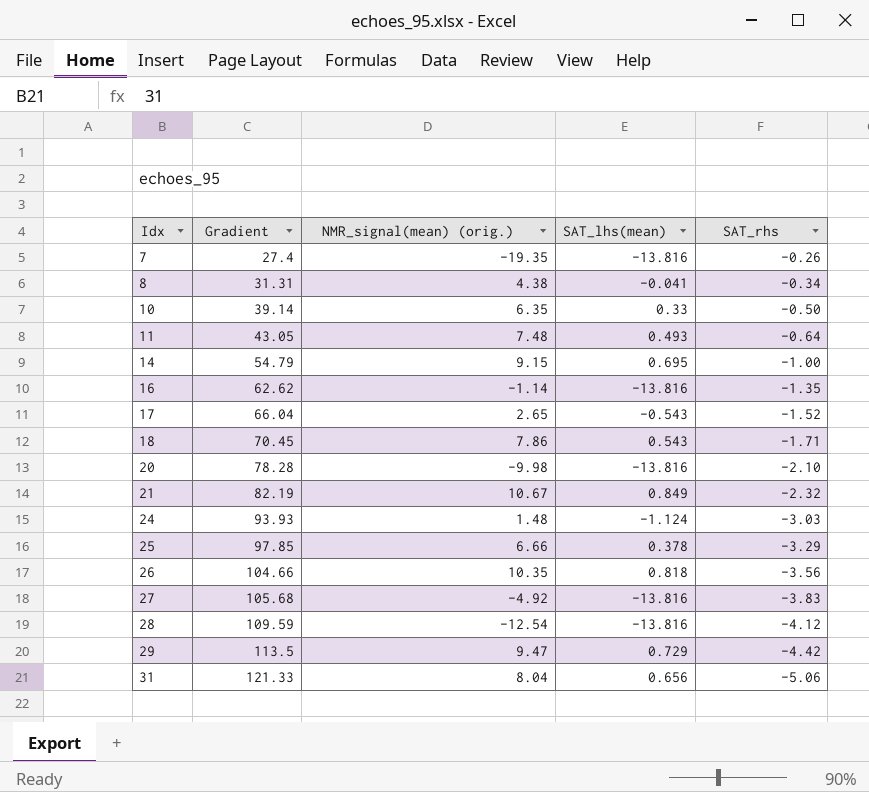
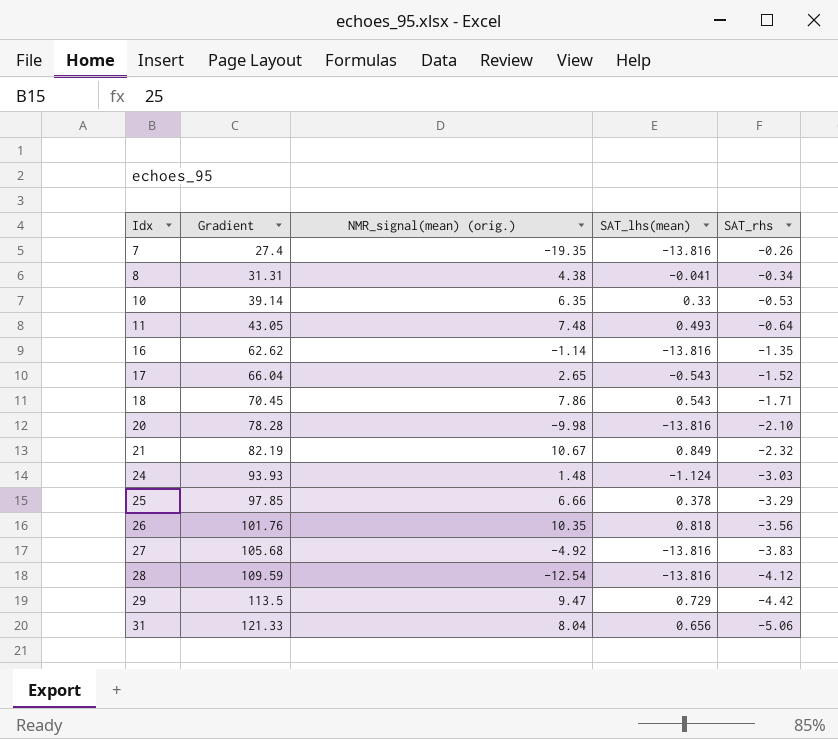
row 14: 54.79 | 9.15 | 0.695 | -1.00 -> none
10 | SAT_rhs: -0.50 -> -0.53
26 | Gradient: 104.66 -> 101.76

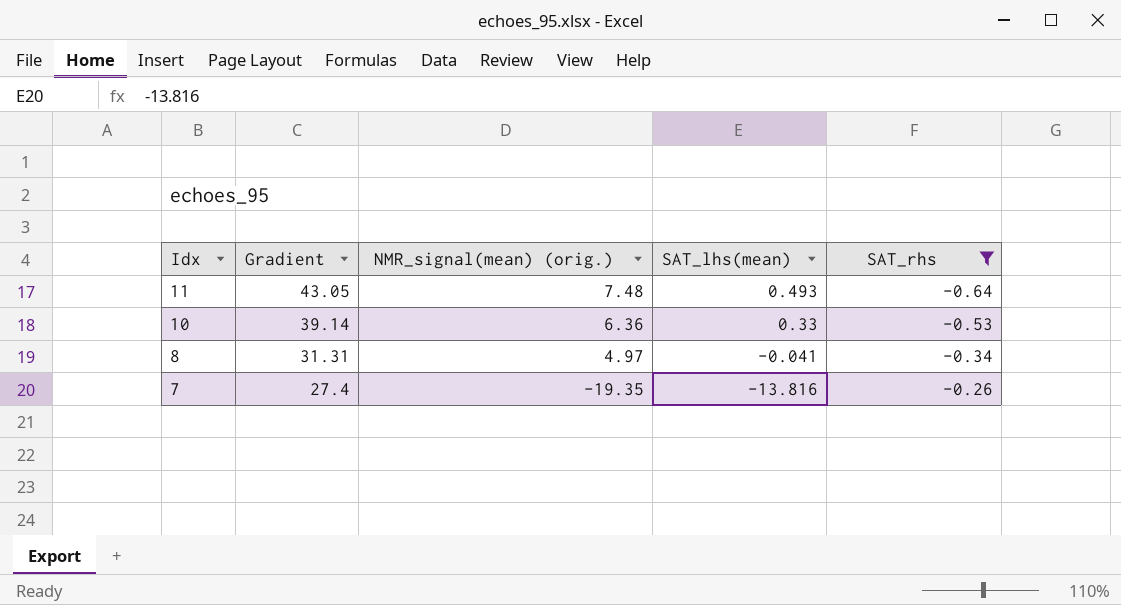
filter: none -> SAT_rhs >= -0.64
row order: Idx ascending -> Idx descending
10 | NMR_signal(mean) (orig.): 6.35 -> 6.36
8 | NMR_signal(mean) (orig.): 4.38 -> 4.97

